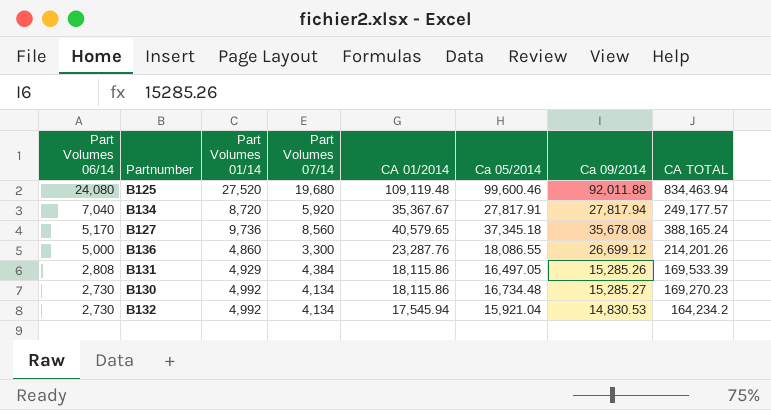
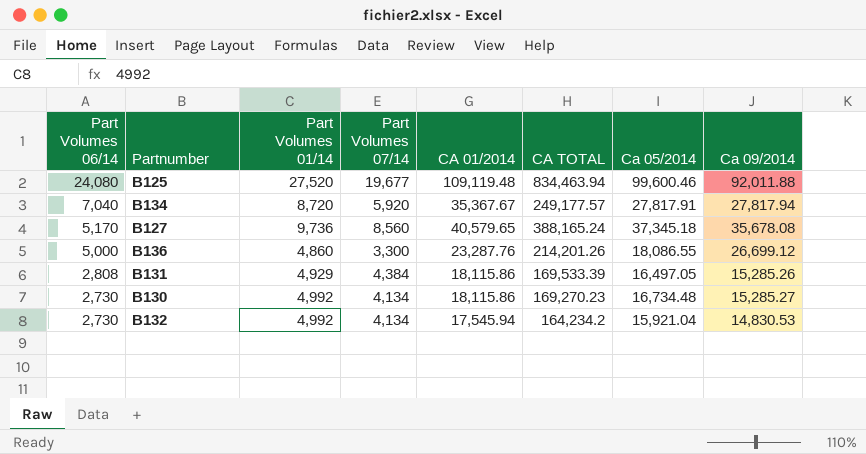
column CA TOTAL | position: 8 -> 6
B125 | Part Volumes 07/14: 19,680 -> 19,677

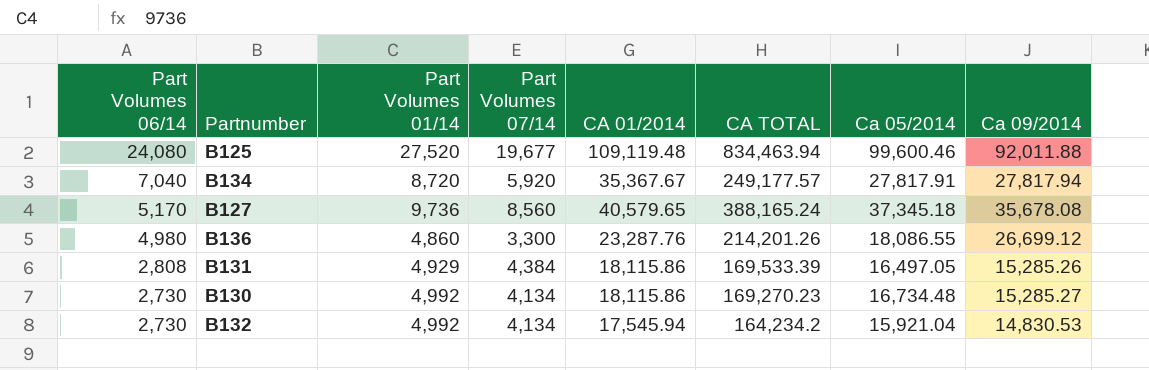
B136 | Part Volumes 06/14: 5,000 -> 4,980

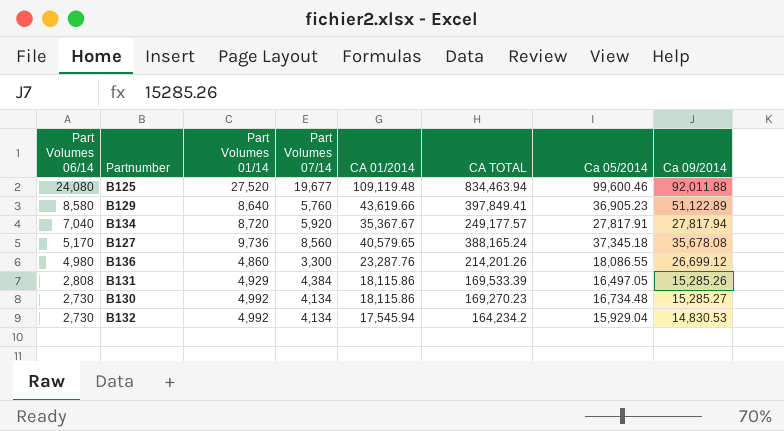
row B129: none -> 8,580 | 8,640 | 5,760 | 43,619.66 | 397,849.41 | 36,905.23 | 51,122.89
B132 | Ca 05/2014: 15,921.04 -> 15,929.04

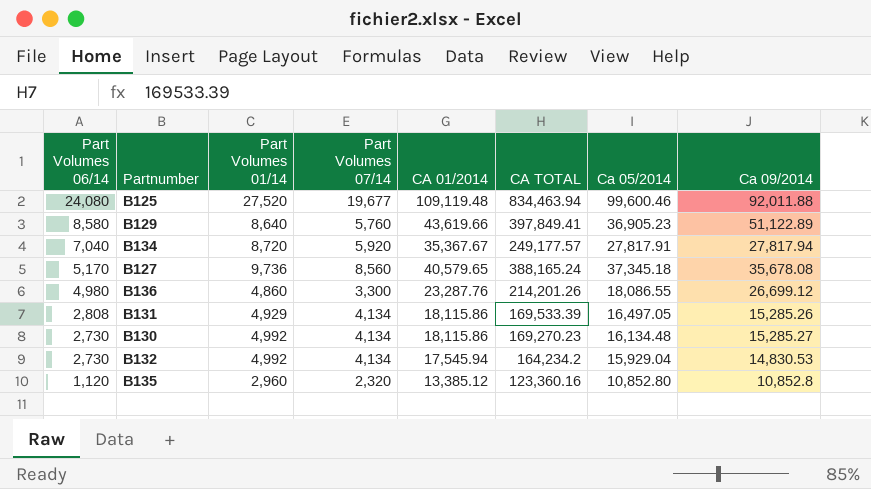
B131 | Part Volumes 07/14: 4,384 -> 4,134
B130 | Ca 05/2014: 16,734.48 -> 16,134.48
row B135: none -> 1,120 | 2,960 | 2,320 | 13,385.12 | 123,360.16 | 10,852.80 | 10,852.8

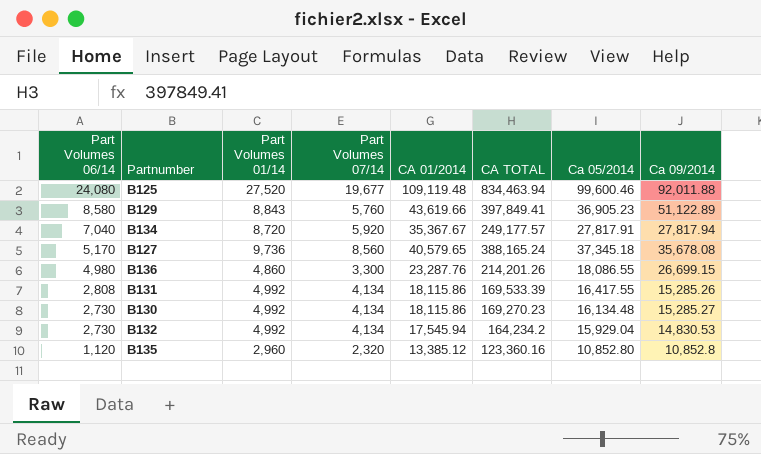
B129 | Part Volumes 01/14: 8,640 -> 8,843
B136 | Ca 09/2014: 26,699.12 -> 26,699.15
B131 | Part Volumes 01/14: 4,929 -> 4,992
B131 | Ca 05/2014: 16,497.05 -> 16,417.55

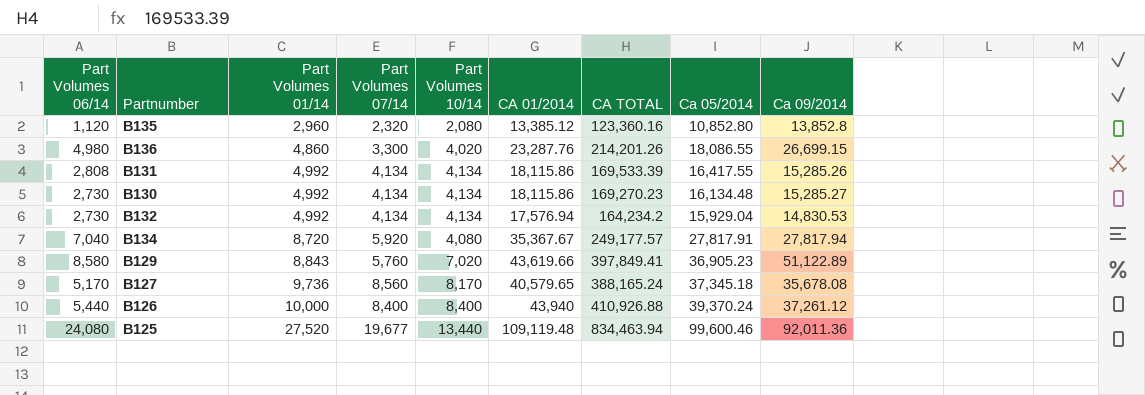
row order: Part Volumes 06/14 descending -> Part Volumes 01/14 ascending
column Part Volumes 10/14 | position: none -> 5
B135 | Ca 09/2014: 10,852.8 -> 13,852.8
B132 | CA 01/2014: 17,545.94 -> 17,576.94
row B126: none -> 5,440 | 10,000 | 8,400 | 8,400 | 43,940 | 410,926.88 | 39,370.24 | 37,261.12
B125 | Ca 09/2014: 92,011.88 -> 92,011.36

